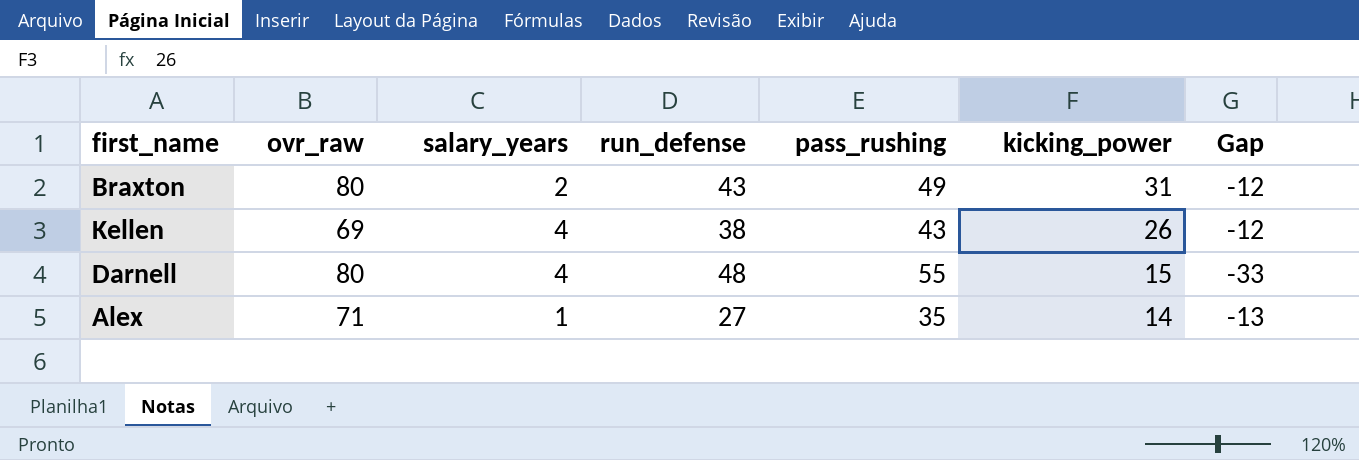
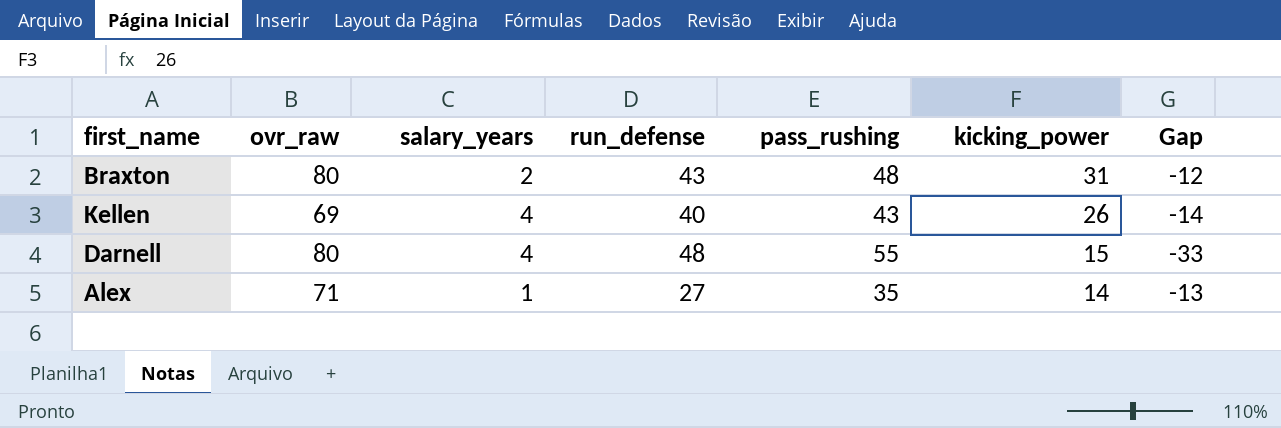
Braxton | pass_rushing: 49 -> 48
Kellen | run_defense: 38 -> 40
Kellen | Gap: -12 -> -14

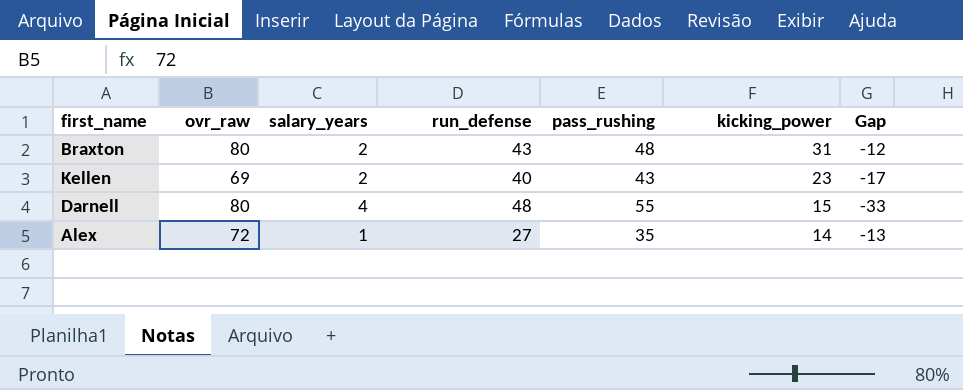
Kellen | salary_years: 4 -> 2
Kellen | kicking_power: 26 -> 23
Kellen | Gap: -14 -> -17
Alex | ovr_raw: 71 -> 72

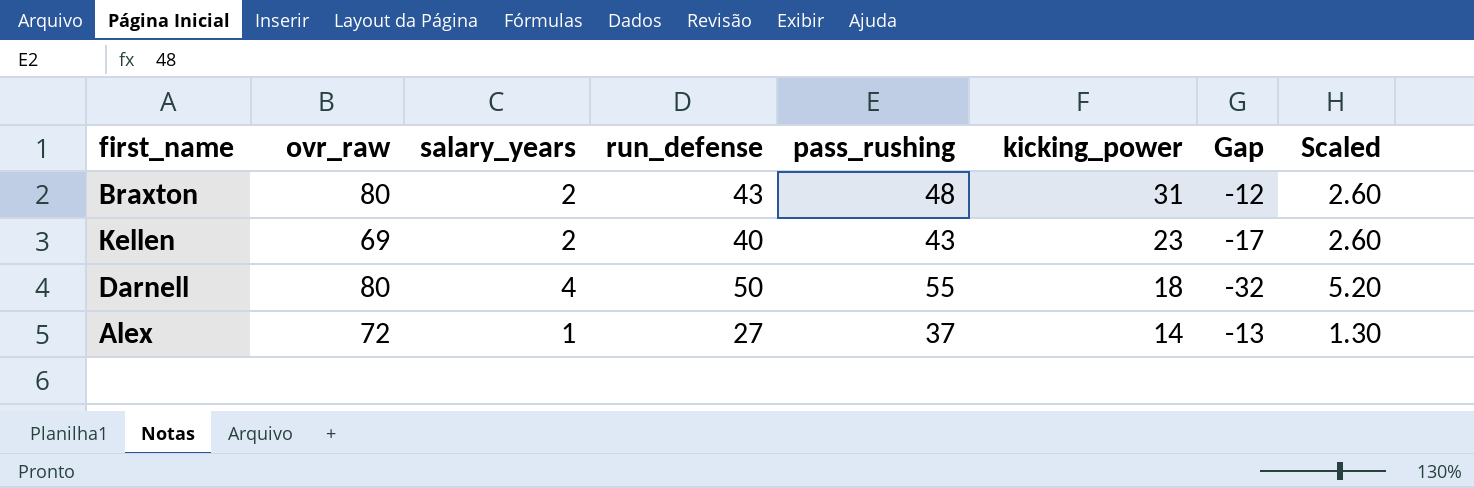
column Scaled | formula: none -> [salary_years] * 1.3
Darnell | run_defense: 48 -> 50
Darnell | kicking_power: 15 -> 18
Darnell | Gap: -33 -> -32
Alex | pass_rushing: 35 -> 37

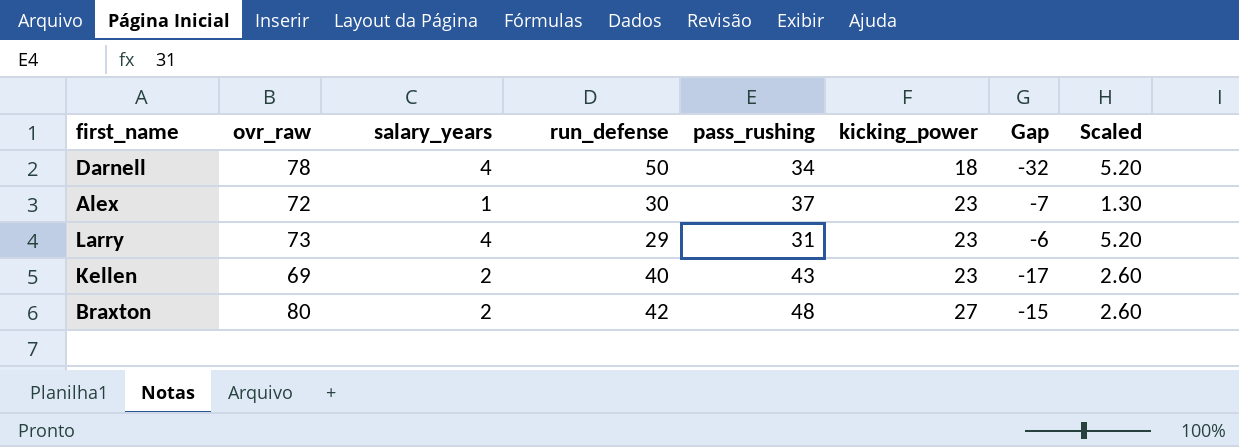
row order: kicking_power descending -> kicking_power ascending
Darnell | ovr_raw: 80 -> 78
Darnell | pass_rushing: 55 -> 34
Alex | run_defense: 27 -> 30
Alex | kicking_power: 14 -> 23
Alex | Gap: -13 -> -7
row Larry: none -> 73 | 4 | 29 | 31 | 23 | -6 | 5.20
Braxton | run_defense: 43 -> 42
Braxton | kicking_power: 31 -> 27
Braxton | Gap: -12 -> -15

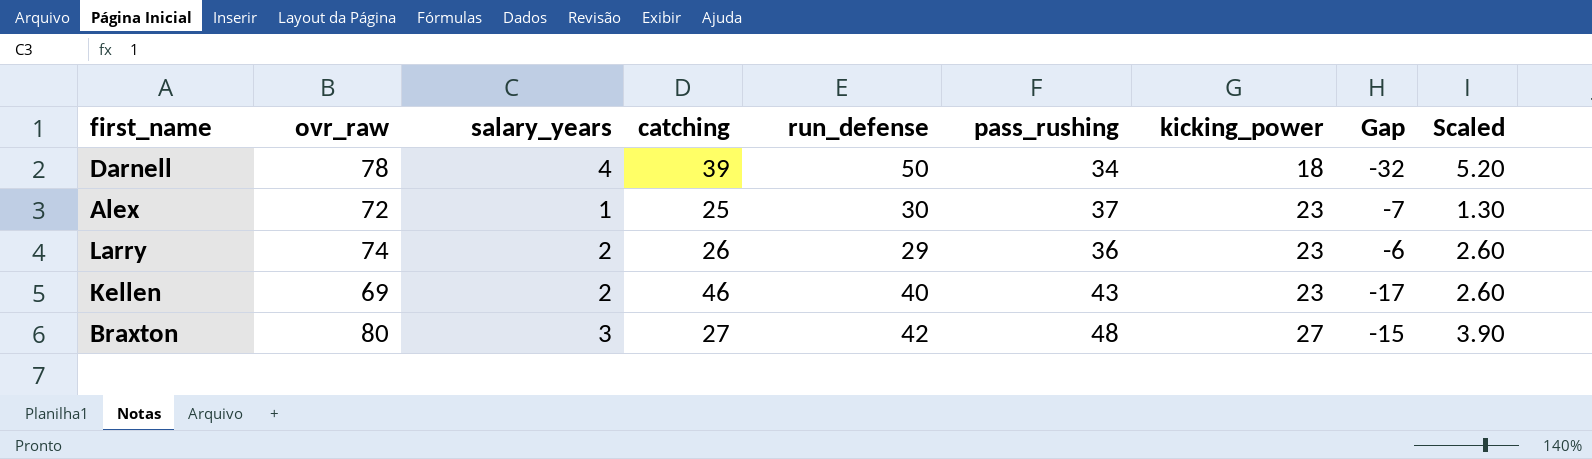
column catching | position: none -> 4
Larry | ovr_raw: 73 -> 74
Larry | salary_years: 4 -> 2
Larry | pass_rushing: 31 -> 36
Larry | Scaled: 5.20 -> 2.60
Braxton | salary_years: 2 -> 3
Braxton | Scaled: 2.60 -> 3.90

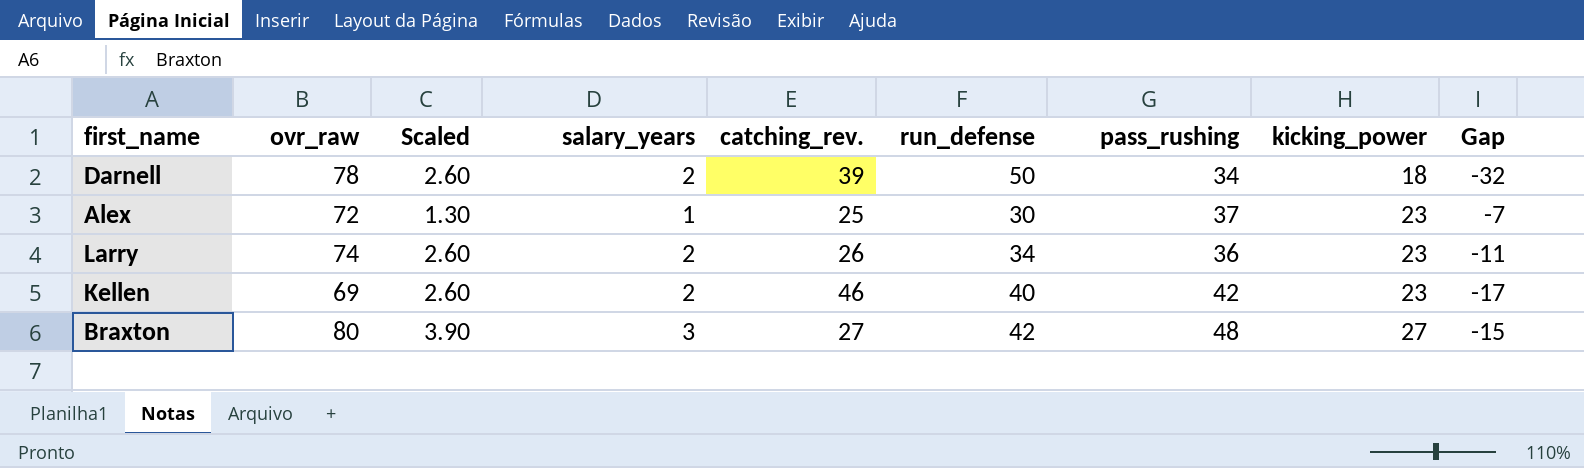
column Scaled | position: 9 -> 3
column name: catching -> catching_rev.
Darnell | Scaled: 5.20 -> 2.60
Darnell | salary_years: 4 -> 2
Larry | run_defense: 29 -> 34
Larry | Gap: -6 -> -11
Kellen | pass_rushing: 43 -> 42

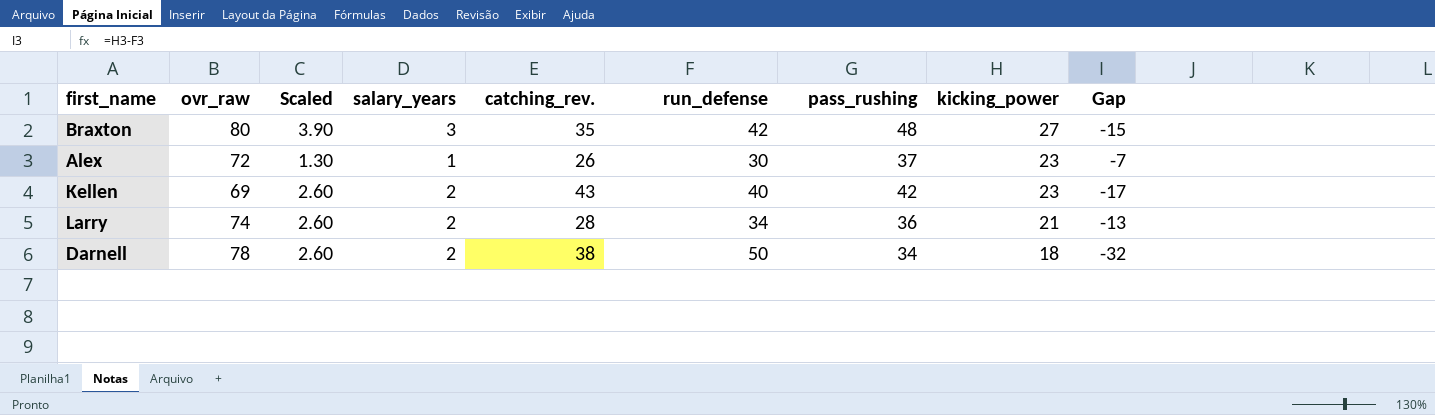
row order: kicking_power ascending -> kicking_power descending
Braxton | catching_rev.: 27 -> 35
Alex | catching_rev.: 25 -> 26
Kellen | catching_rev.: 46 -> 43
Larry | catching_rev.: 26 -> 28
Larry | kicking_power: 23 -> 21
Larry | Gap: -11 -> -13
Darnell | catching_rev.: 39 -> 38

